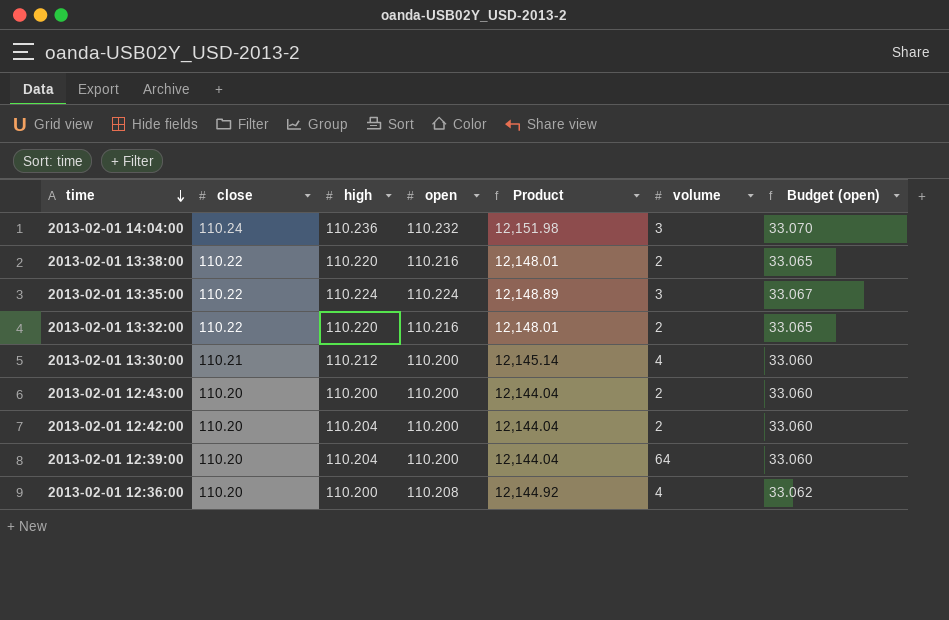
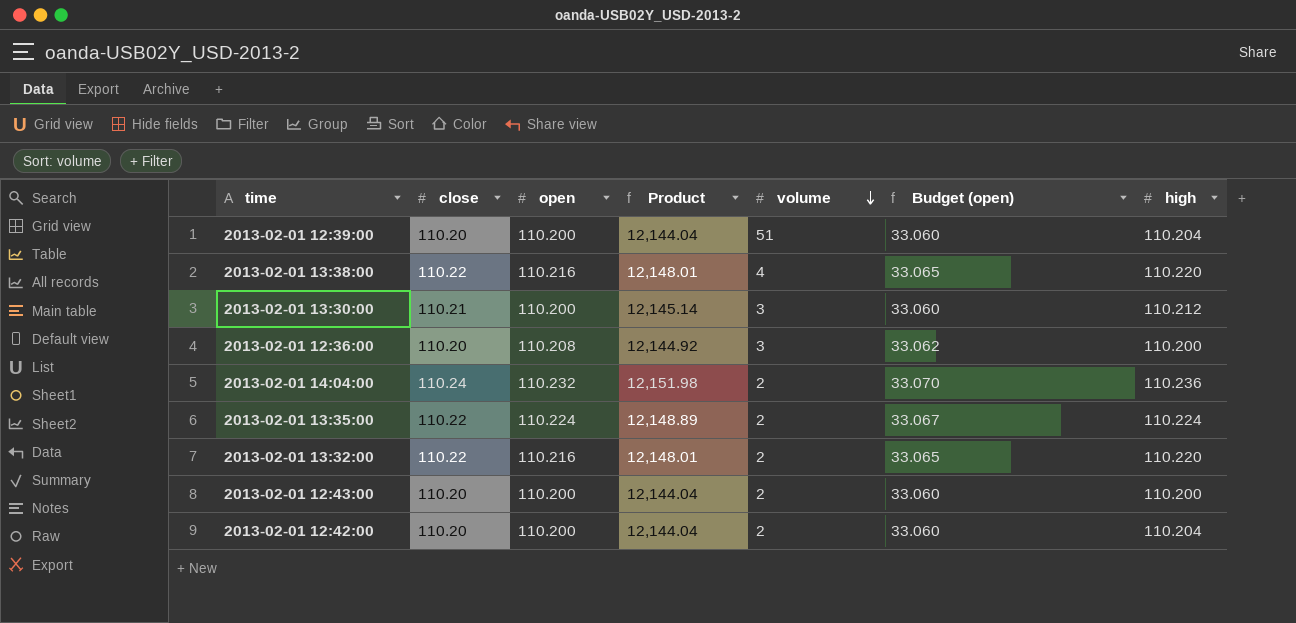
row order: time descending -> volume descending
column high | position: 3 -> 7
2013-02-01 12:39:00 | volume: 64 -> 51
2013-02-01 13:38:00 | volume: 2 -> 4
2013-02-01 13:30:00 | volume: 4 -> 3
2013-02-01 12:36:00 | volume: 4 -> 3
2013-02-01 14:04:00 | volume: 3 -> 2
2013-02-01 13:35:00 | volume: 3 -> 2

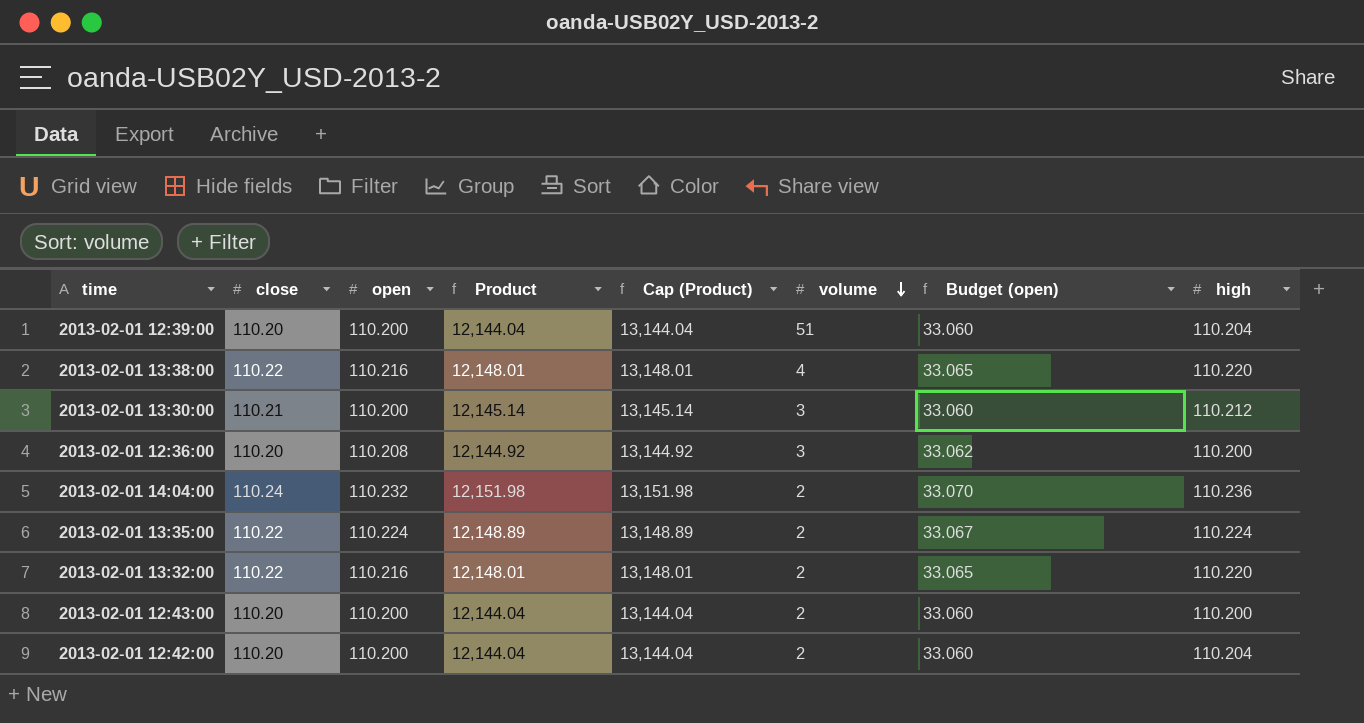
column Cap (Product) | formula: none -> [Product] + 1000

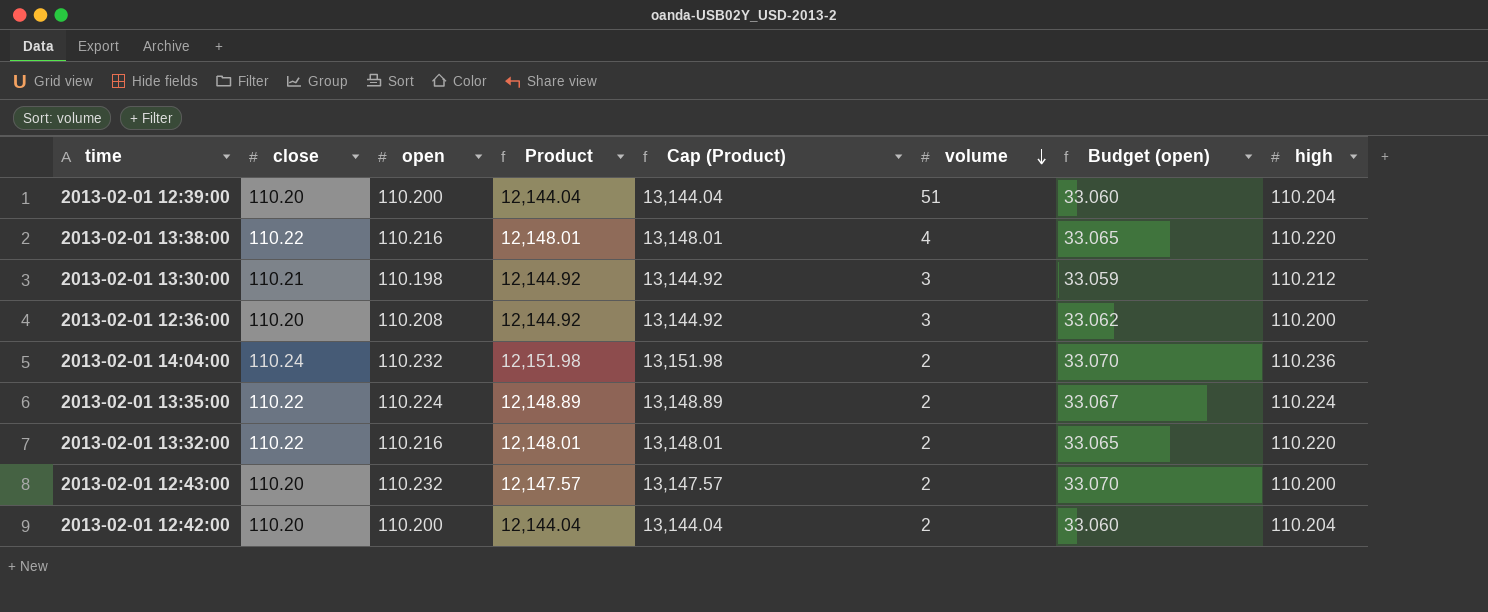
2013-02-01 13:30:00 | open: 110.200 -> 110.198
2013-02-01 13:30:00 | Product: 12,145.14 -> 12,144.92
2013-02-01 13:30:00 | Cap (Product): 13,145.14 -> 13,144.92
2013-02-01 13:30:00 | Budget (open): 33.060 -> 33.059
2013-02-01 12:43:00 | open: 110.200 -> 110.232
2013-02-01 12:43:00 | Product: 12,144.04 -> 12,147.57
2013-02-01 12:43:00 | Cap (Product): 13,144.04 -> 13,147.57
2013-02-01 12:43:00 | Budget (open): 33.060 -> 33.070

